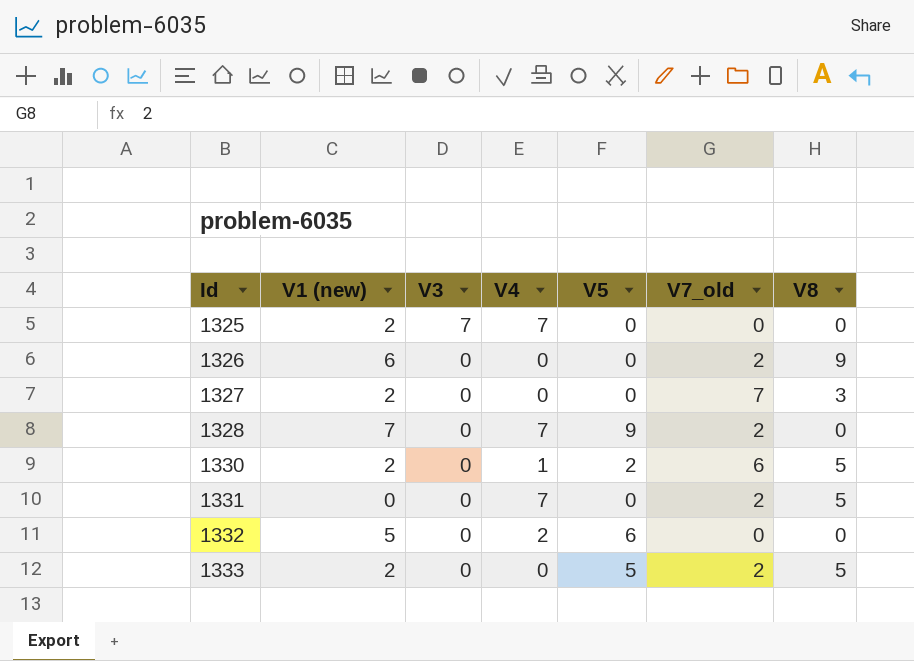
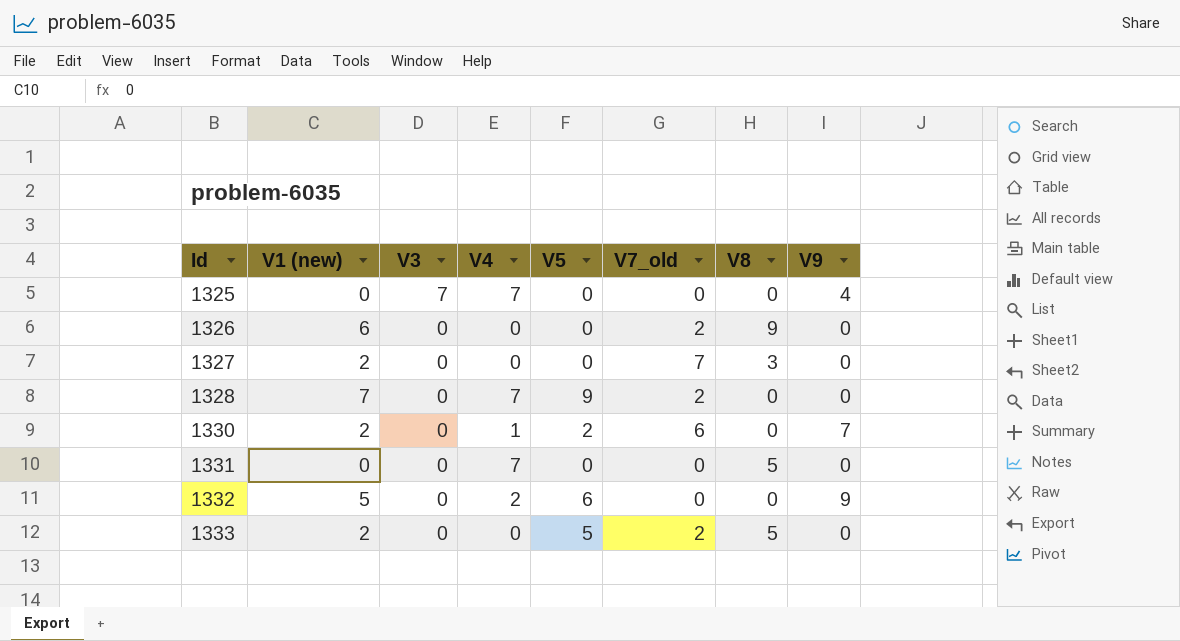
column V9 | position: none -> 8
1325 | V1 (new): 2 -> 0
1330 | V8: 5 -> 0
1331 | V7_old: 2 -> 0

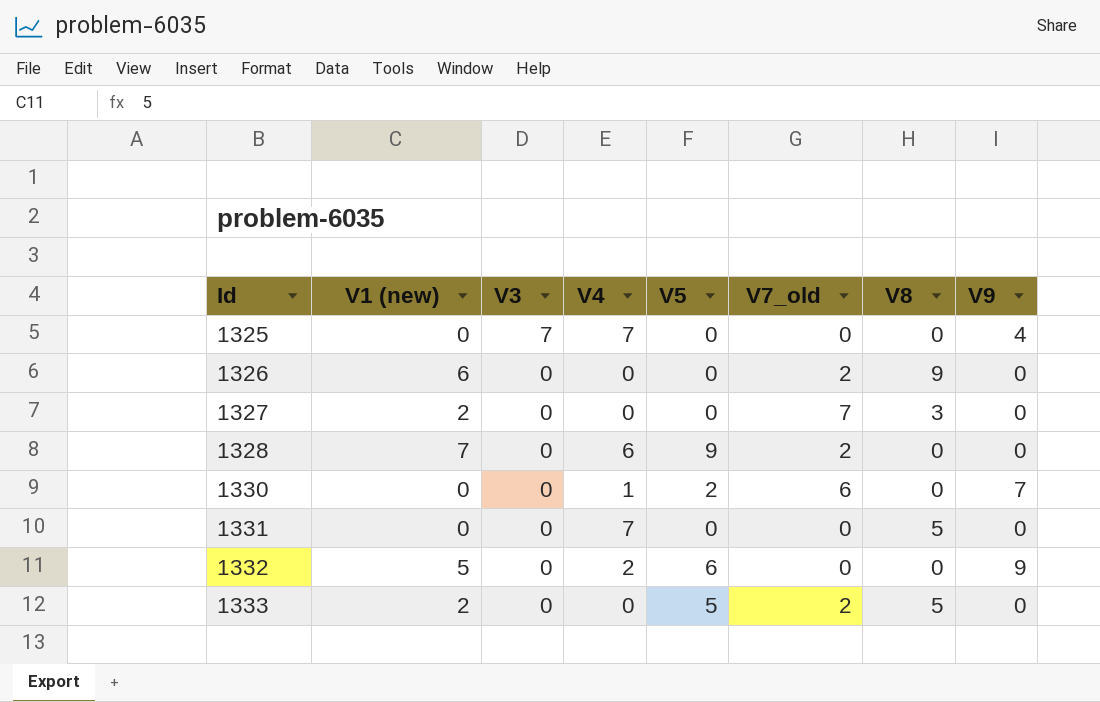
1328 | V4: 7 -> 6
1330 | V1 (new): 2 -> 0

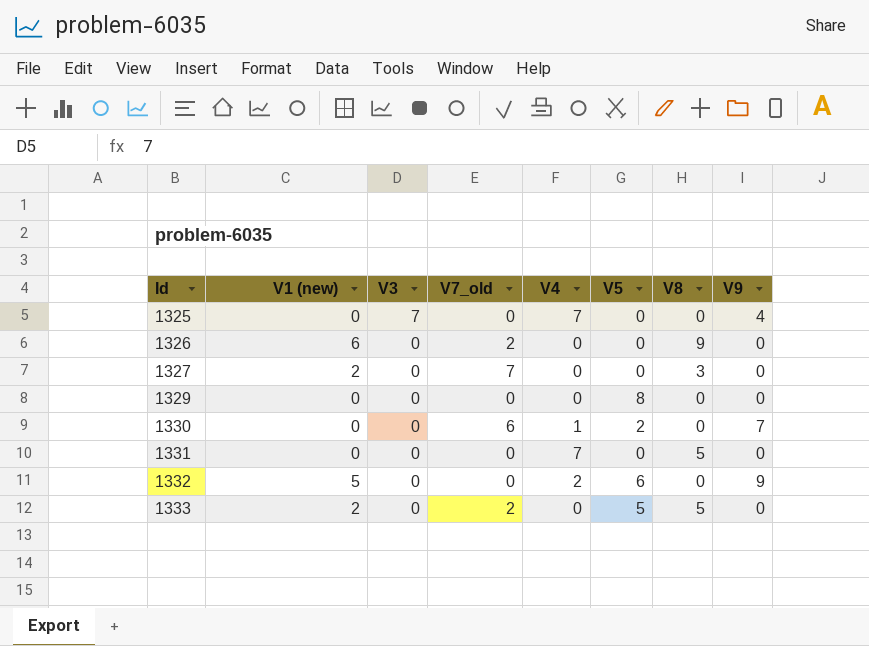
column V7_old | position: 6 -> 4
row 1328: 7 | 0 | 6 | 9 | 2 | 0 | 0 -> none
row 1329: none -> 0 | 0 | 0 | 0 | 8 | 0 | 0

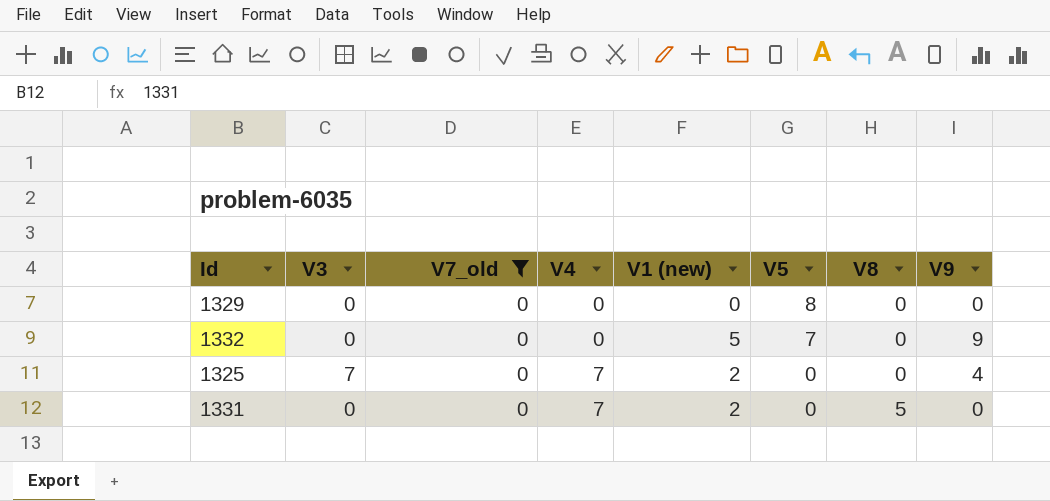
filter: none -> V7_old = 0
row order: Id ascending -> V4 ascending
column V1 (new) | position: 2 -> 5
1332 | V4: 2 -> 0
1332 | V5: 6 -> 7
1325 | V1 (new): 0 -> 2
1331 | V1 (new): 0 -> 2

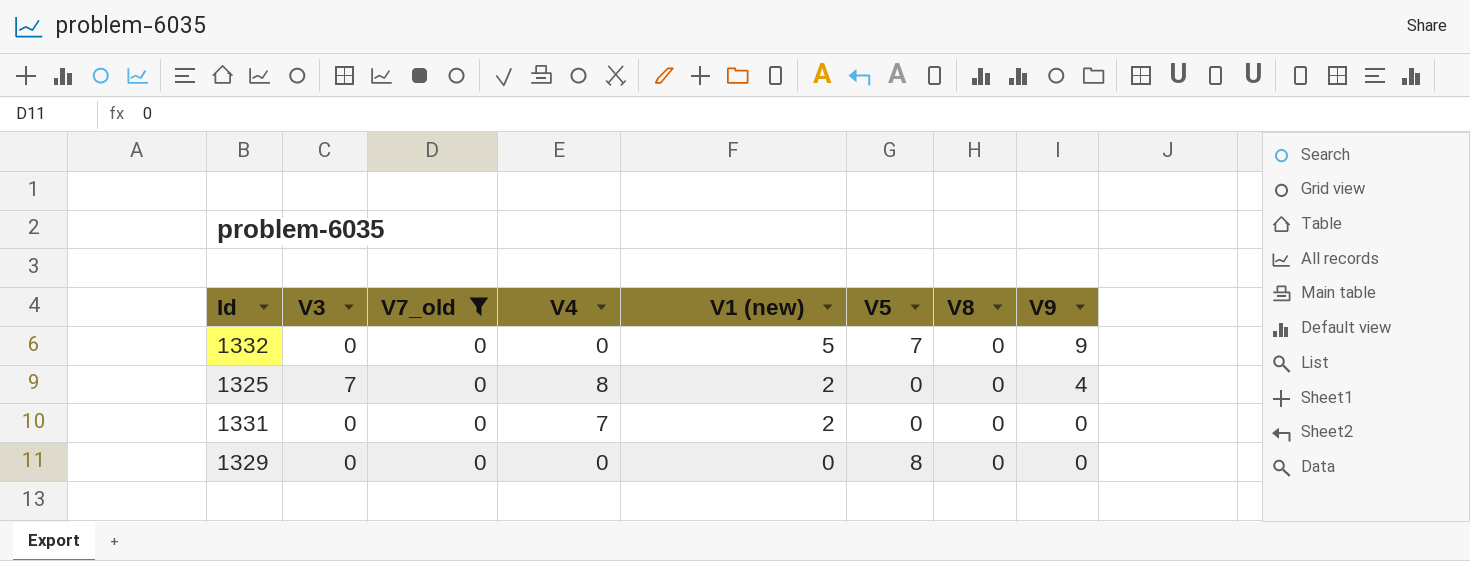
row order: V4 ascending -> V1 (new) descending
1325 | V4: 7 -> 8
1331 | V8: 5 -> 0

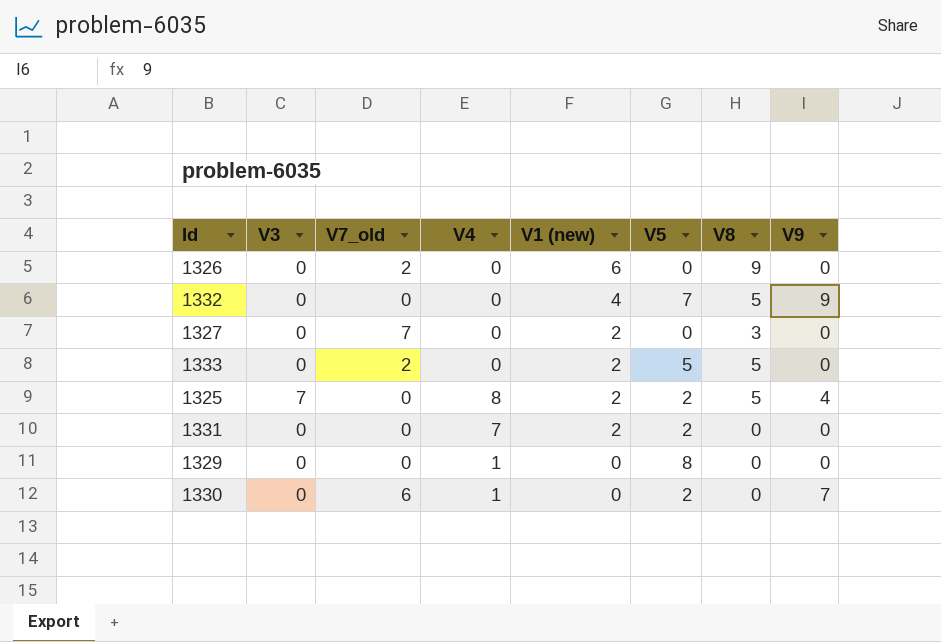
filter: V7_old = 0 -> none
1332 | V1 (new): 5 -> 4
1332 | V8: 0 -> 5
1325 | V5: 0 -> 2
1325 | V8: 0 -> 5
1331 | V5: 0 -> 2
1329 | V4: 0 -> 1

